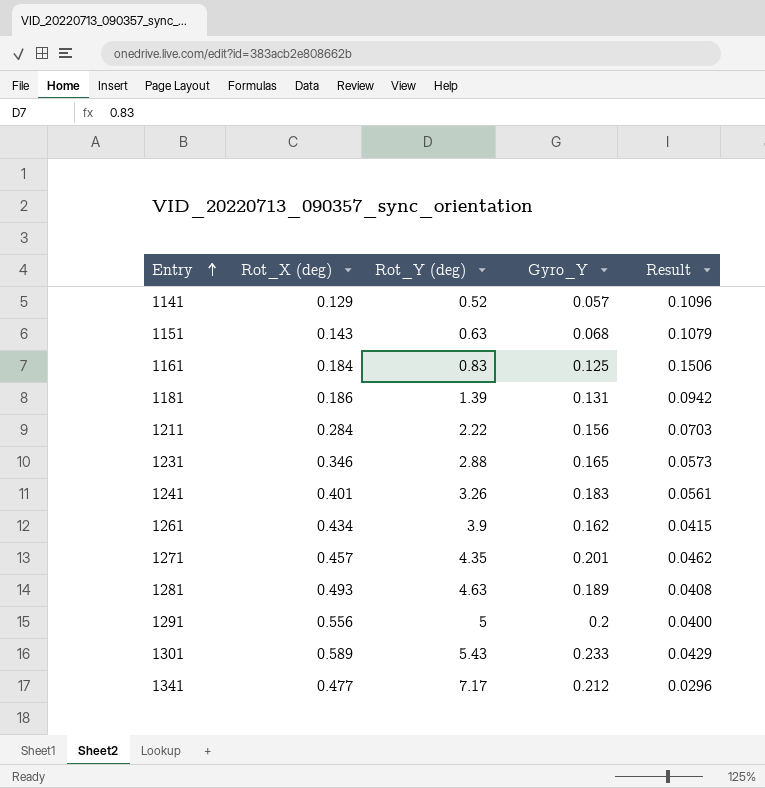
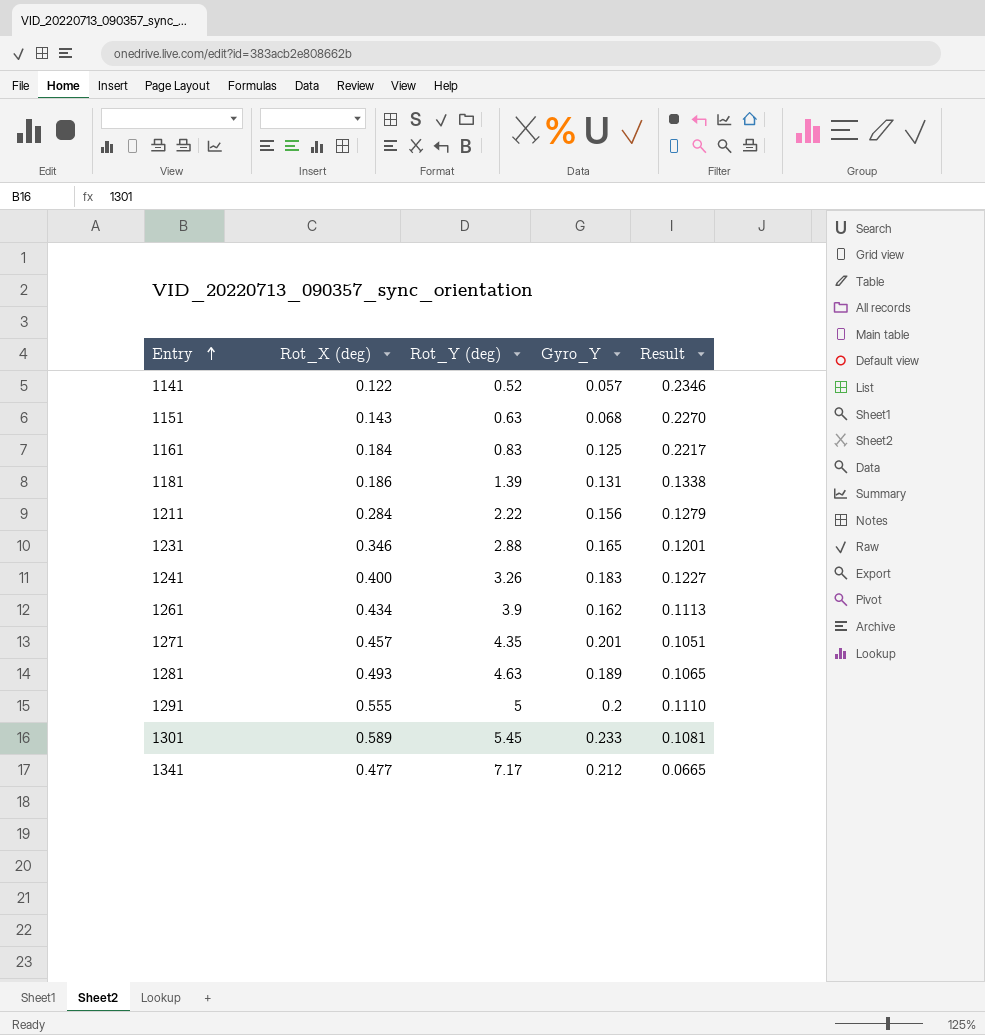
column Result | formula: [Gyro_Y] / [Rot_Y (deg)] -> [Rot_X (deg)] / [Rot_Y (deg)]
1141 | Rot_X (deg): 0.129 -> 0.122
1241 | Rot_X (deg): 0.401 -> 0.400
1291 | Rot_X (deg): 0.556 -> 0.555
1301 | Rot_Y (deg): 5.43 -> 5.45

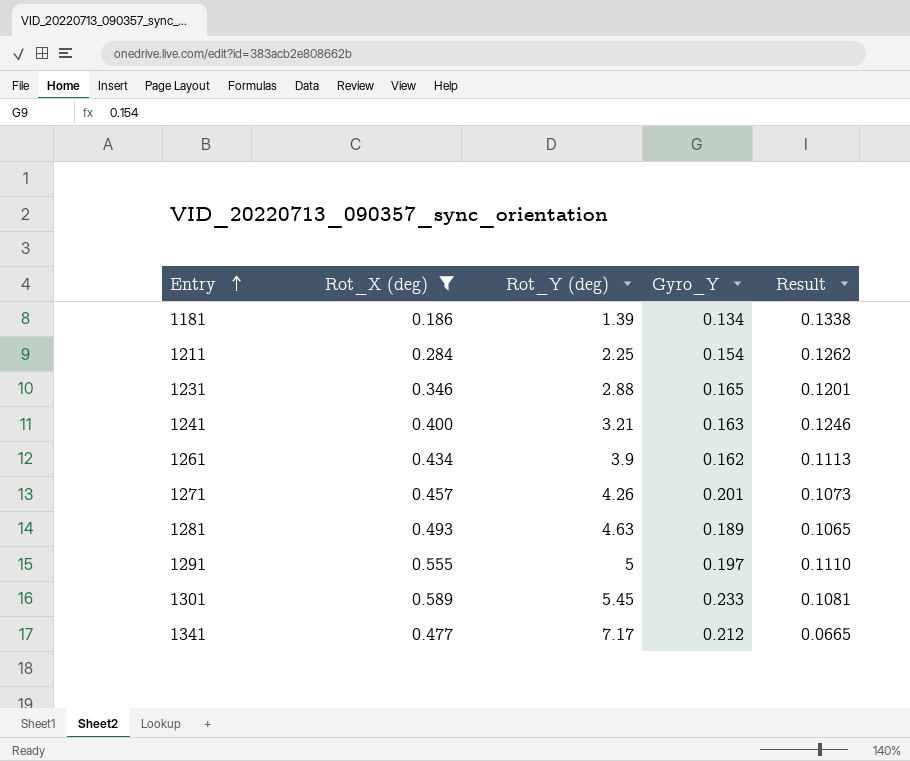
filter: none -> Rot_X (deg) >= 0.186
1181 | Gyro_Y: 0.131 -> 0.134
1211 | Rot_Y (deg): 2.22 -> 2.25
1211 | Gyro_Y: 0.156 -> 0.154
1211 | Result: 0.1279 -> 0.1262
1241 | Rot_Y (deg): 3.26 -> 3.21
1241 | Gyro_Y: 0.183 -> 0.163
1241 | Result: 0.1227 -> 0.1246
1271 | Rot_Y (deg): 4.35 -> 4.26
1271 | Result: 0.1051 -> 0.1073
1291 | Gyro_Y: 0.2 -> 0.197

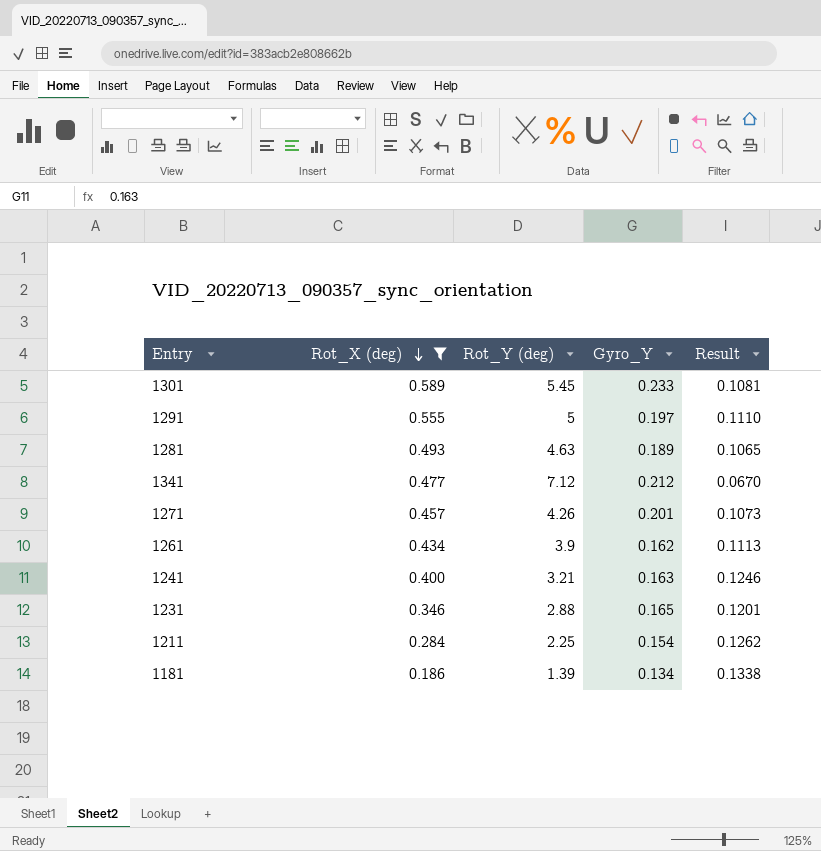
row order: Entry ascending -> Rot_X (deg) descending
1341 | Rot_Y (deg): 7.17 -> 7.12
1341 | Result: 0.0665 -> 0.0670

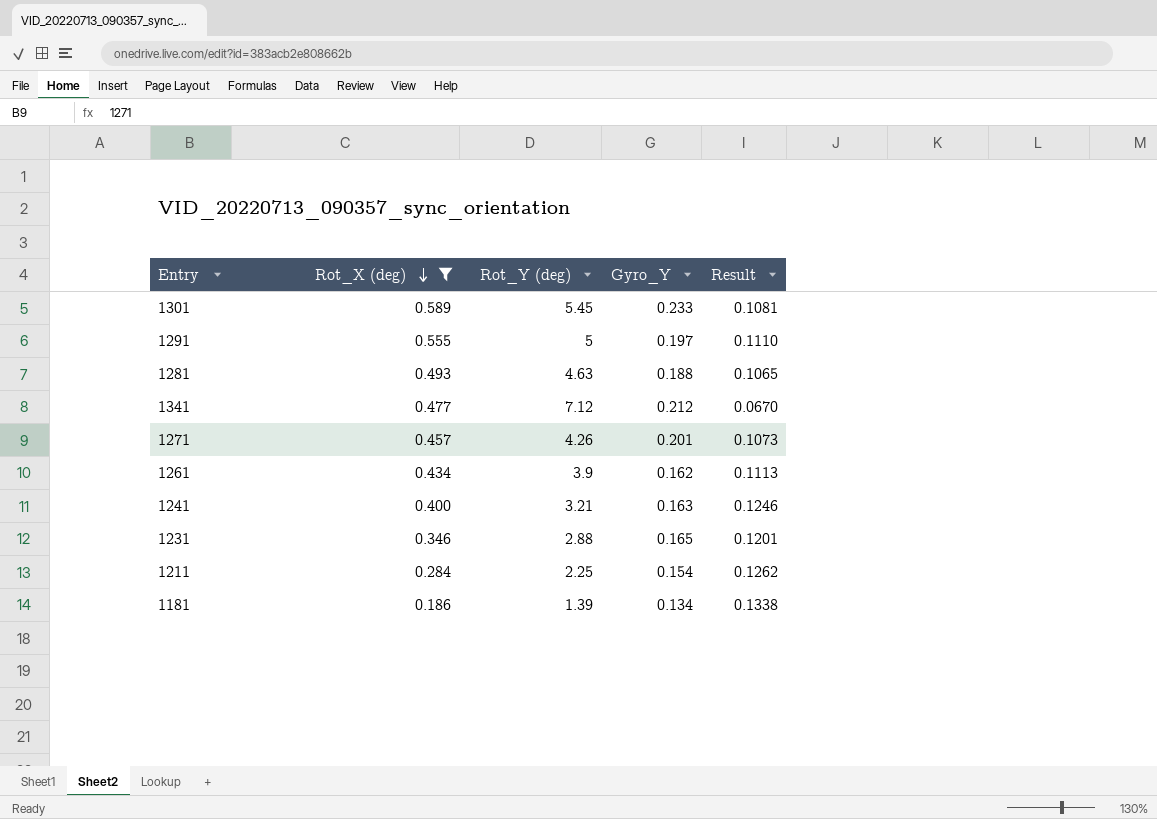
1281 | Gyro_Y: 0.189 -> 0.188

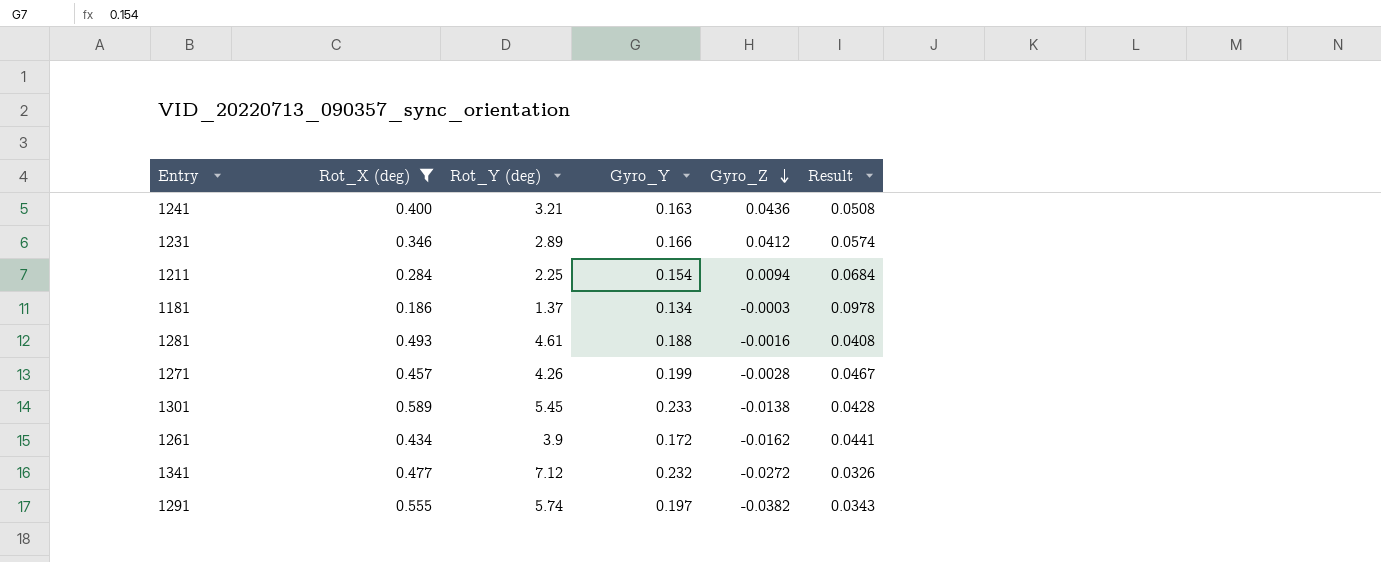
row order: Rot_X (deg) descending -> Gyro_Z descending
column Gyro_Z | position: none -> 5
column Result | formula: [Rot_X (deg)] / [Rot_Y (deg)] -> [Gyro_Y] / [Rot_Y (deg)]
1231 | Rot_Y (deg): 2.88 -> 2.89
1231 | Gyro_Y: 0.165 -> 0.166
1181 | Rot_Y (deg): 1.39 -> 1.37
1281 | Rot_Y (deg): 4.63 -> 4.61
1271 | Gyro_Y: 0.201 -> 0.199
1261 | Gyro_Y: 0.162 -> 0.172
1341 | Gyro_Y: 0.212 -> 0.232
1291 | Rot_Y (deg): 5 -> 5.74

